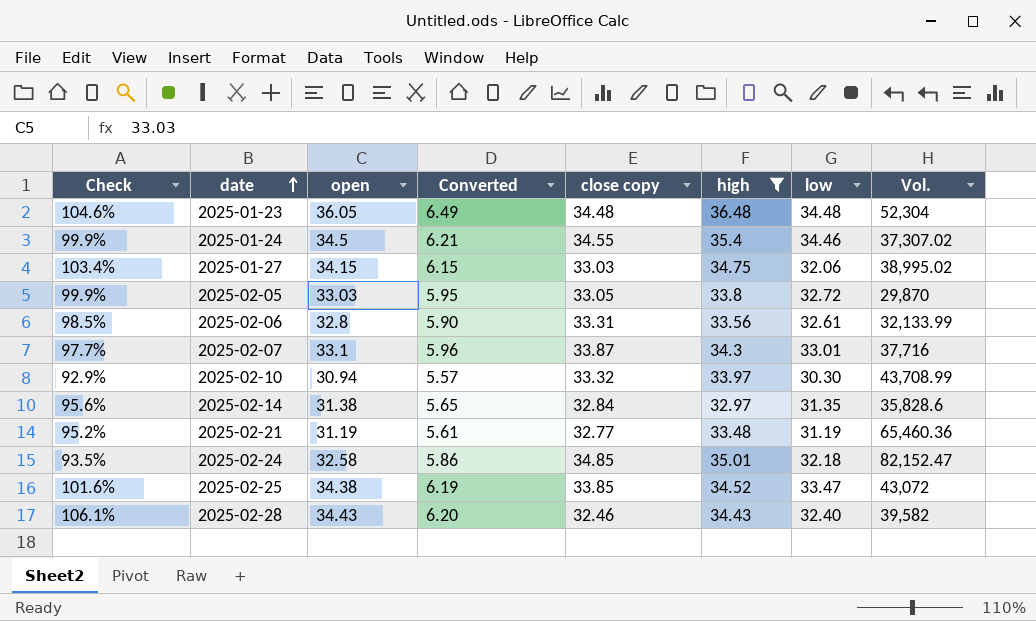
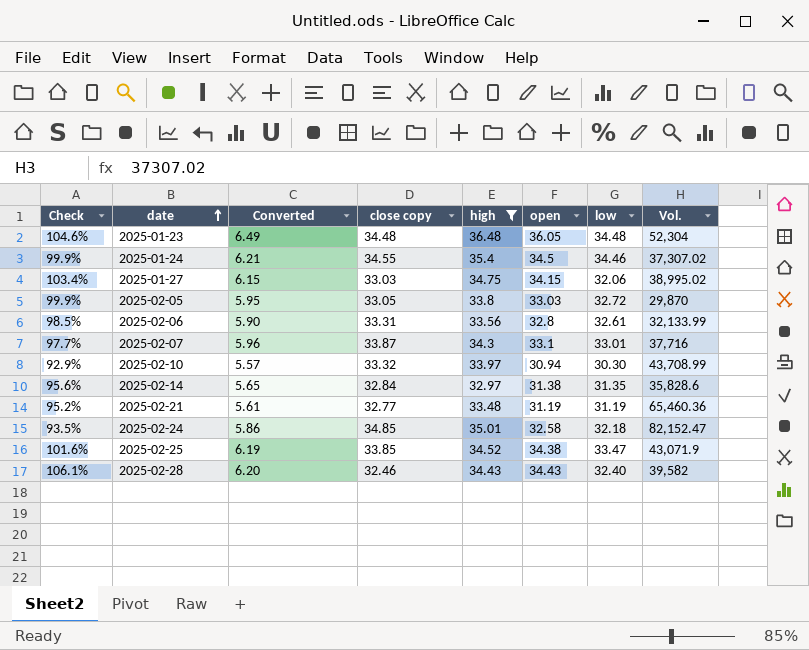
column open | position: 3 -> 6
2025-02-25 | Vol.: 43,072 -> 43,071.9

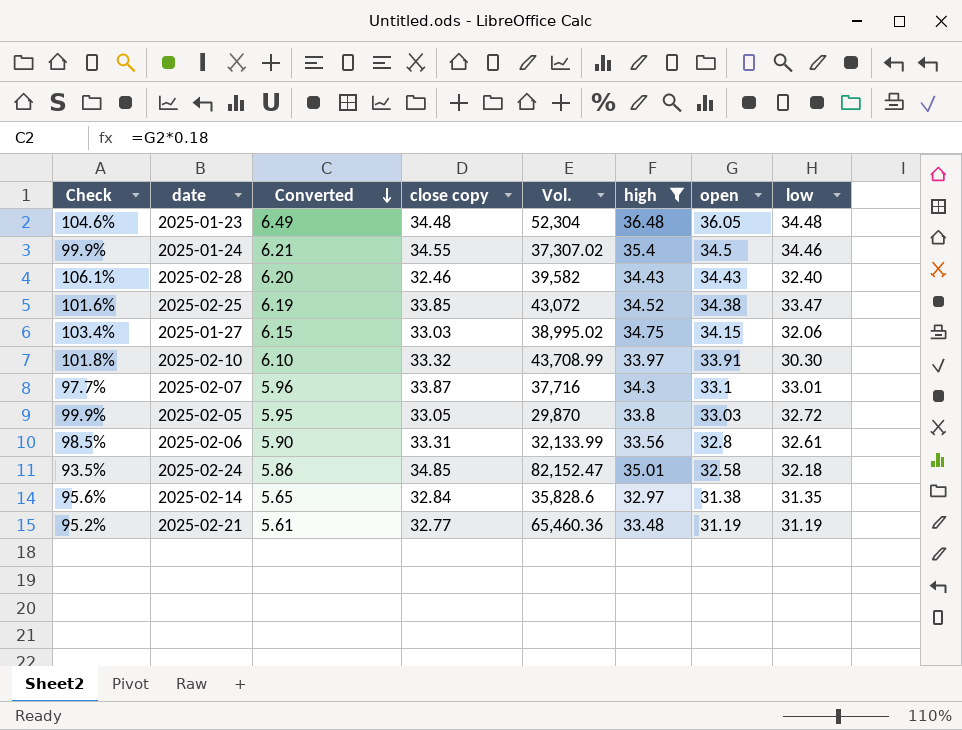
row order: date ascending -> Converted descending
column Vol. | position: 8 -> 5
2025-02-25 | Vol.: 43,071.9 -> 43,072
2025-02-10 | Check: 92.9% -> 101.8%
2025-02-10 | Converted: 5.57 -> 6.10
2025-02-10 | open: 30.94 -> 33.91

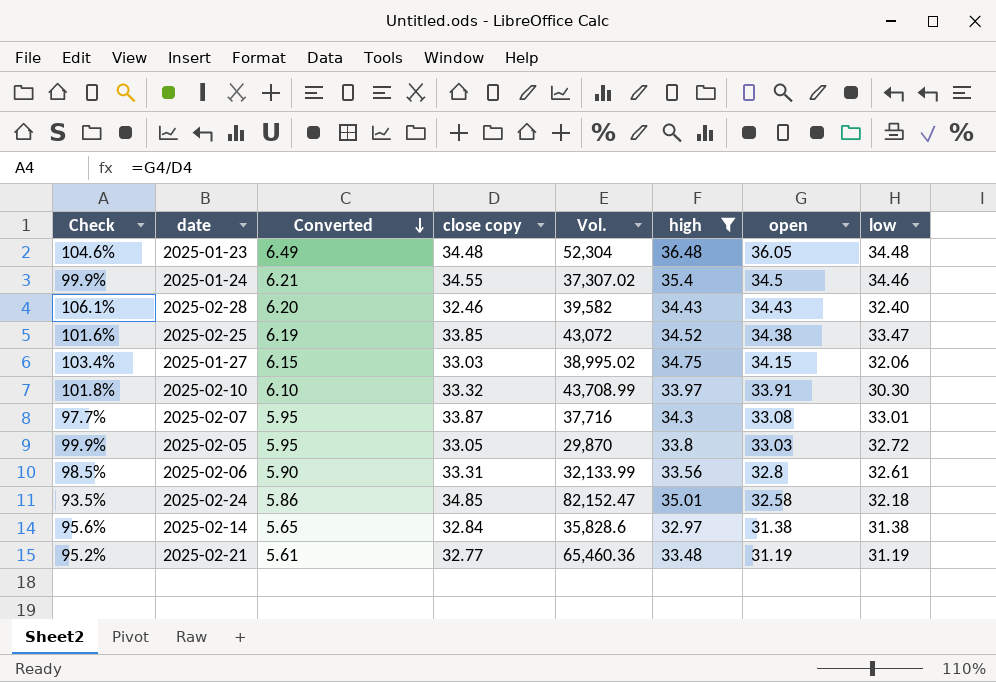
2025-02-07 | Converted: 5.96 -> 5.95
2025-02-07 | open: 33.1 -> 33.08
2025-02-14 | low: 31.35 -> 31.38

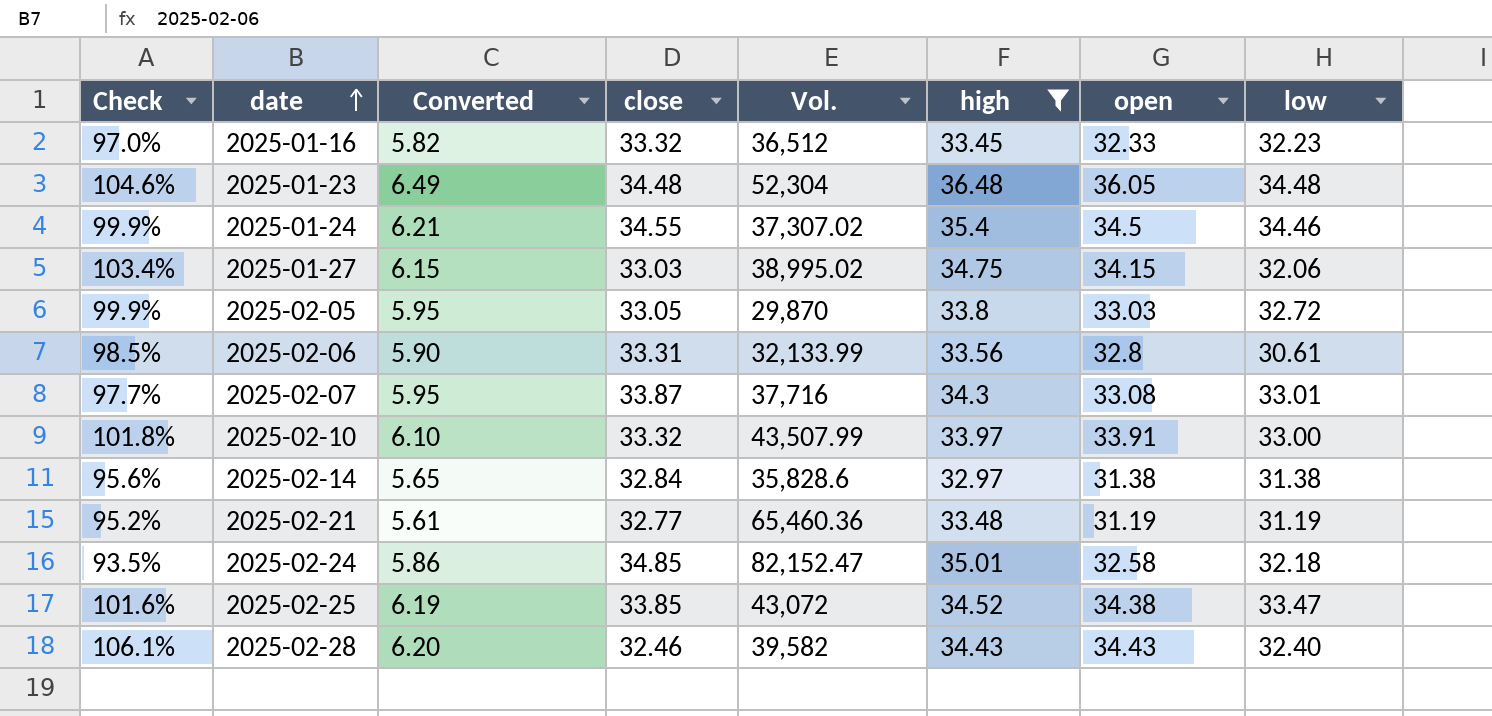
row order: Converted descending -> date ascending
column name: close copy -> close
row 2025-01-16: none -> 97.0% | 5.82 | 33.32 | 36,512 | 33.45 | 32.33 | 32.23
2025-02-06 | low: 32.61 -> 30.61
2025-02-10 | Vol.: 43,708.99 -> 43,507.99
2025-02-10 | low: 30.30 -> 33.00

